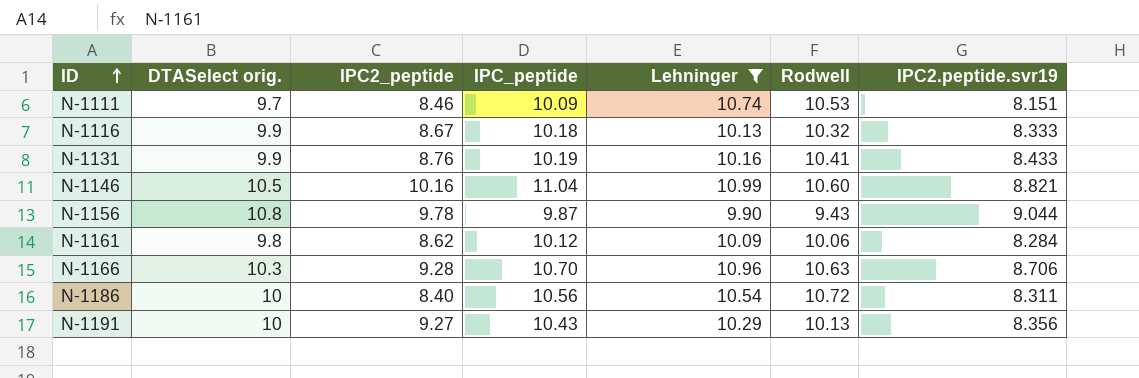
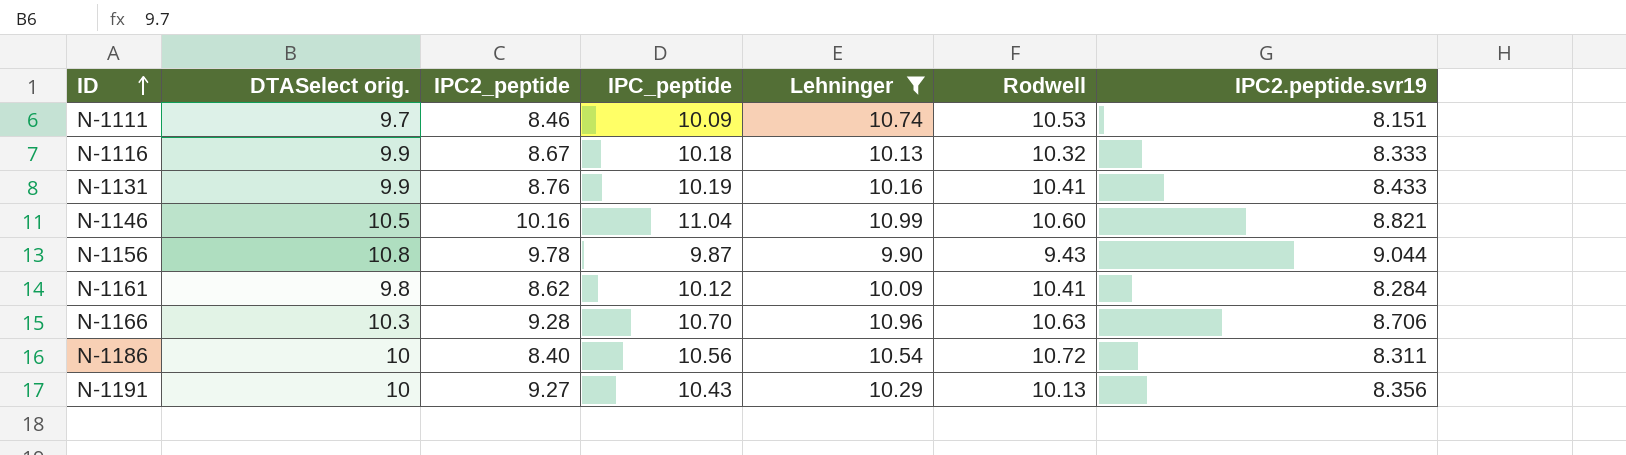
N-1161 | Rodwell: 10.06 -> 10.41

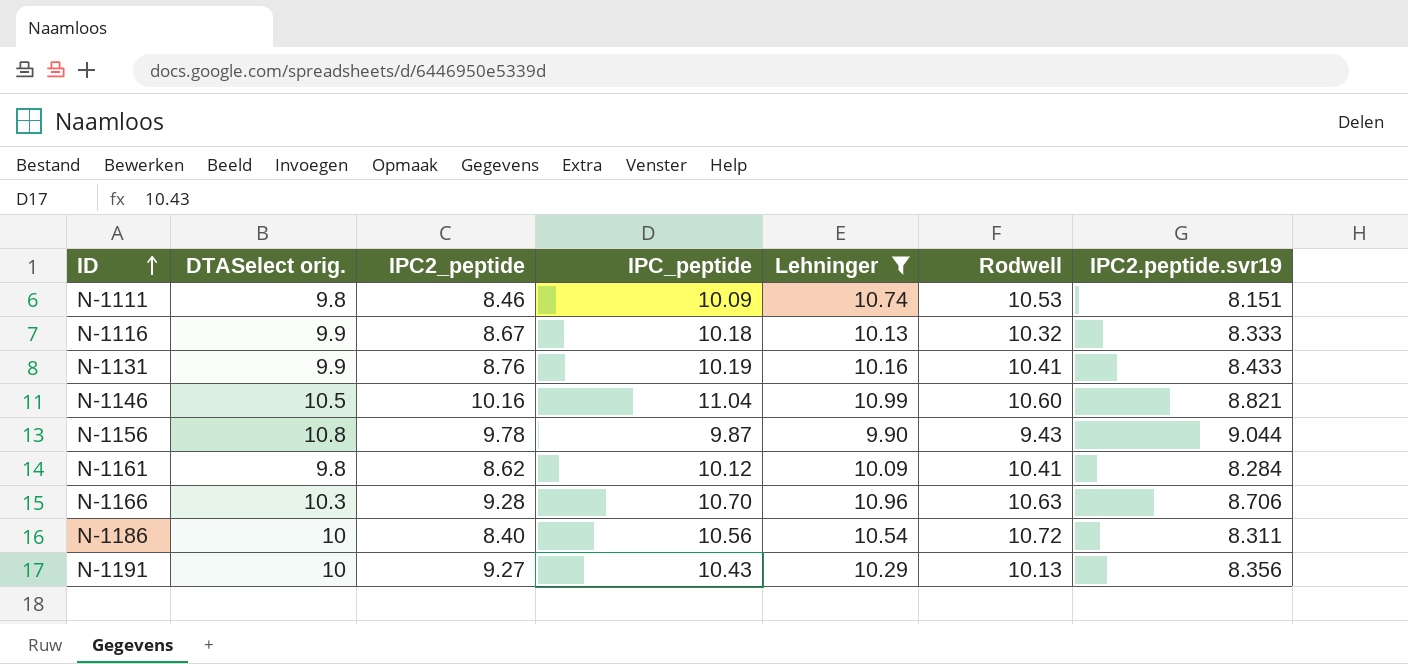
N-1111 | DTASelect orig.: 9.7 -> 9.8

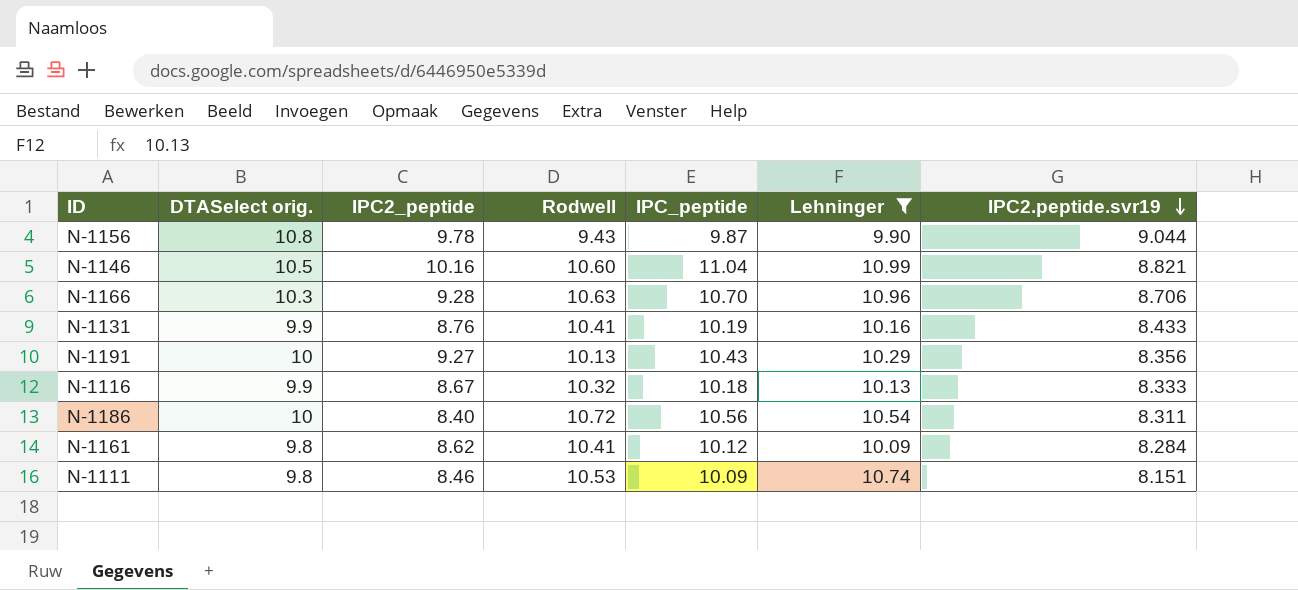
row order: ID ascending -> IPC2.peptide.svr19 descending
column Rodwell | position: 6 -> 4

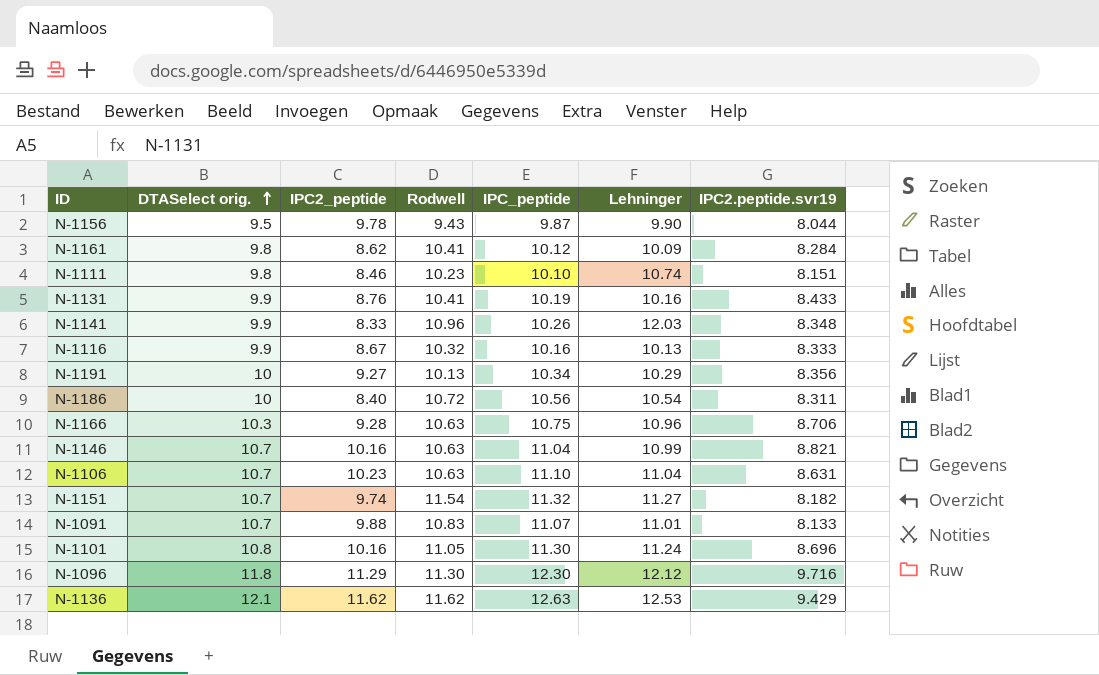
filter: Lehninger <= 10.99 -> none
row order: IPC2.peptide.svr19 descending -> DTASelect orig. ascending
N-1156 | DTASelect orig.: 10.8 -> 9.5
N-1156 | IPC2.peptide.svr19: 9.044 -> 8.044
N-1111 | Rodwell: 10.53 -> 10.23
N-1111 | IPC_peptide: 10.09 -> 10.10
N-1116 | IPC_peptide: 10.18 -> 10.16
N-1191 | IPC_peptide: 10.43 -> 10.34
N-1166 | IPC_peptide: 10.70 -> 10.75
N-1146 | DTASelect orig.: 10.5 -> 10.7
N-1146 | Rodwell: 10.60 -> 10.63

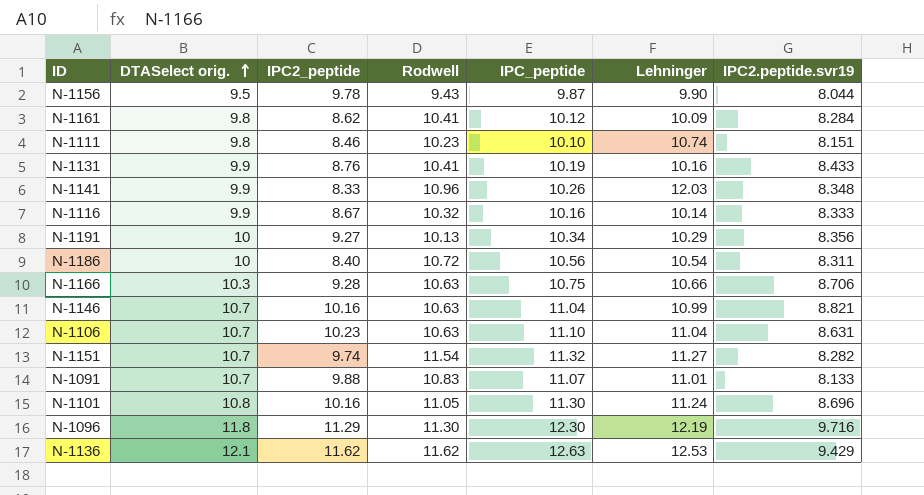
N-1116 | Lehninger: 10.13 -> 10.14
N-1166 | Lehninger: 10.96 -> 10.66
N-1151 | IPC2.peptide.svr19: 8.182 -> 8.282
N-1096 | Lehninger: 12.12 -> 12.19

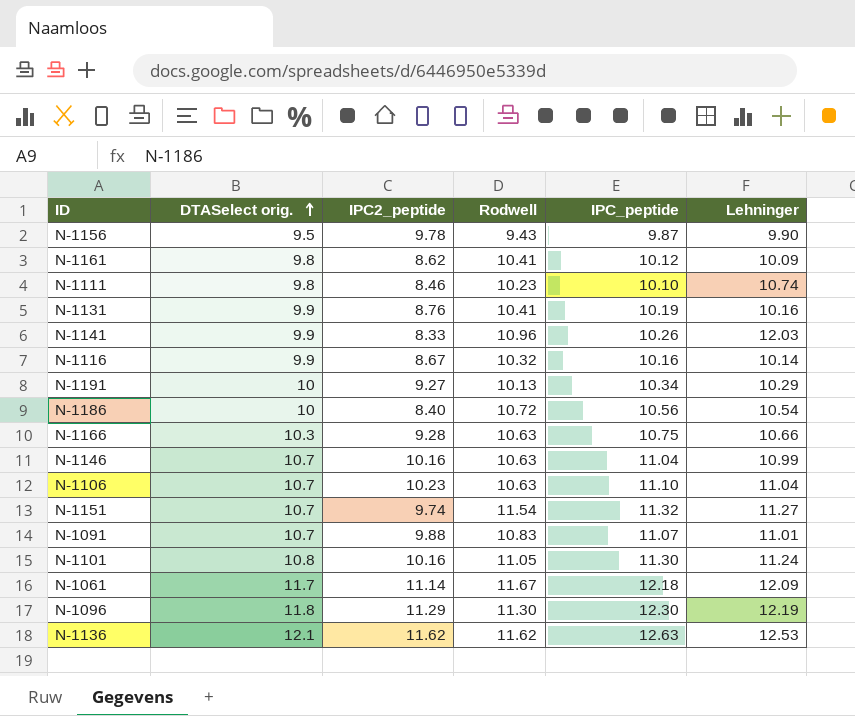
column IPC2.peptide.svr19 | position: 7 -> none
row N-1061: none -> 11.7 | 11.14 | 11.67 | 12.18 | 12.09

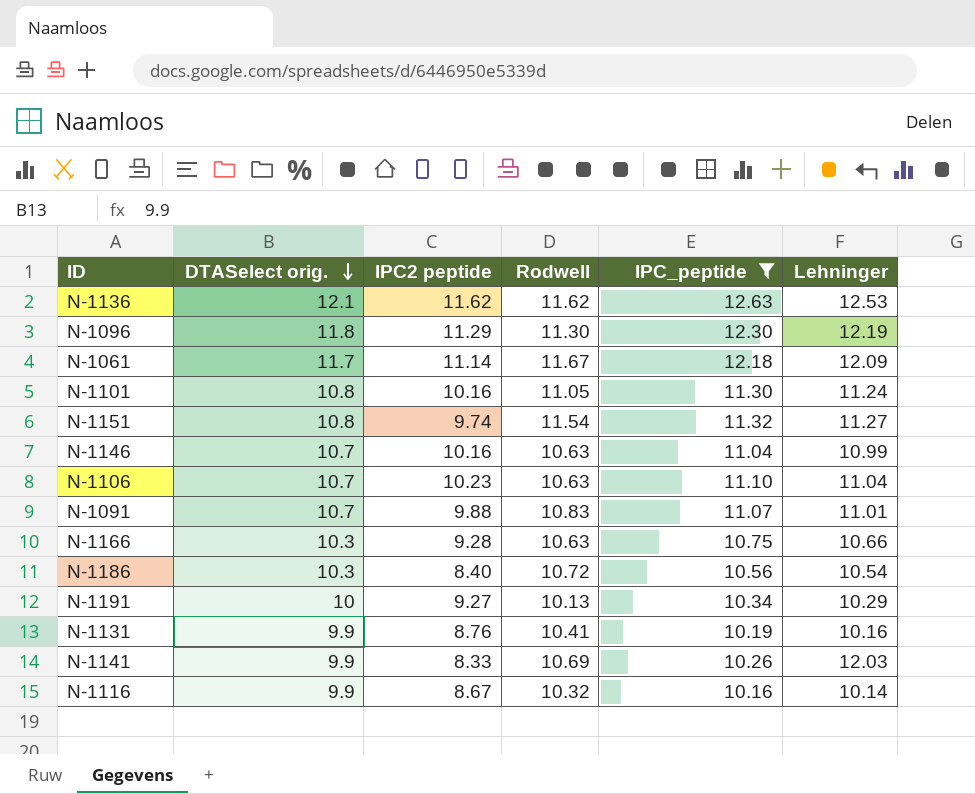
filter: none -> IPC_peptide >= 10.16
row order: DTASelect orig. ascending -> DTASelect orig. descending
column name: IPC2_peptide -> IPC2 peptide
N-1151 | DTASelect orig.: 10.7 -> 10.8
N-1186 | DTASelect orig.: 10 -> 10.3
N-1141 | Rodwell: 10.96 -> 10.69

